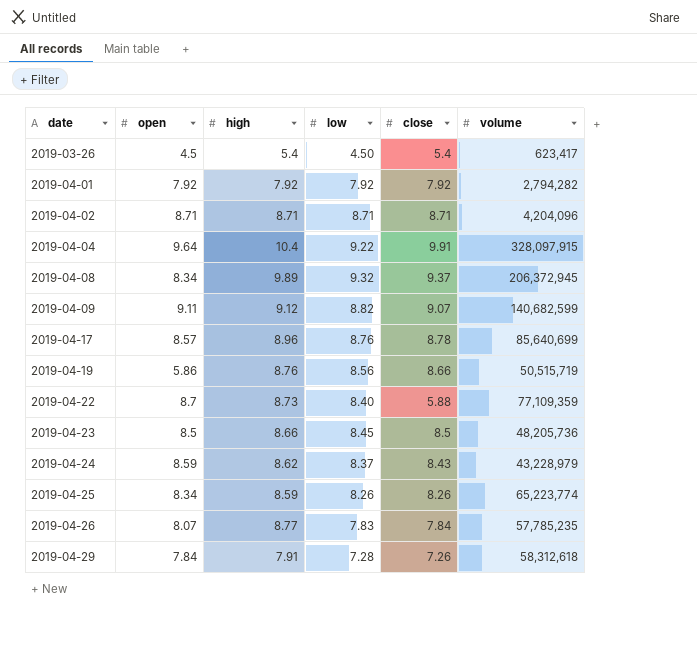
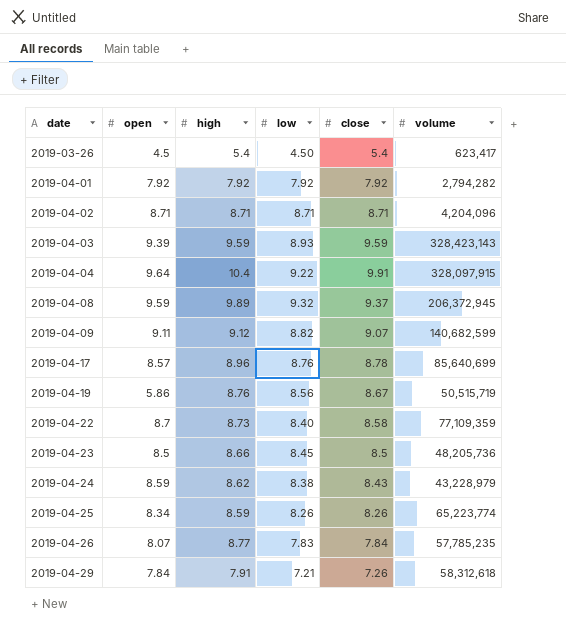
row 2019-04-03: none -> 9.39 | 9.59 | 8.93 | 9.59 | 328,423,143
2019-04-08 | open: 8.34 -> 9.59
2019-04-19 | close: 8.66 -> 8.67
2019-04-22 | close: 5.88 -> 8.58
2019-04-24 | low: 8.37 -> 8.38
2019-04-29 | low: 7.28 -> 7.21

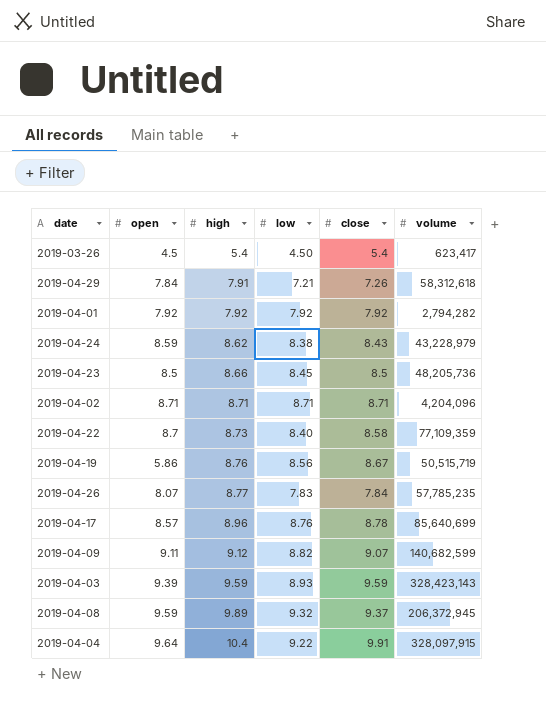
row order: date ascending -> high ascending
row 2019-04-25: 8.34 | 8.59 | 8.26 | 8.26 | 65,223,774 -> none

